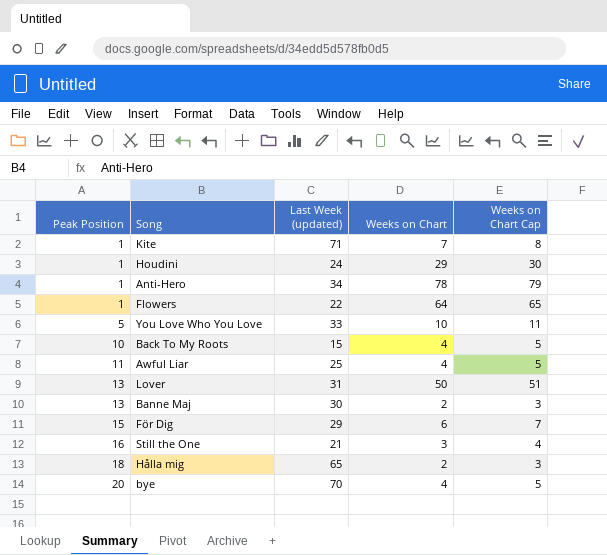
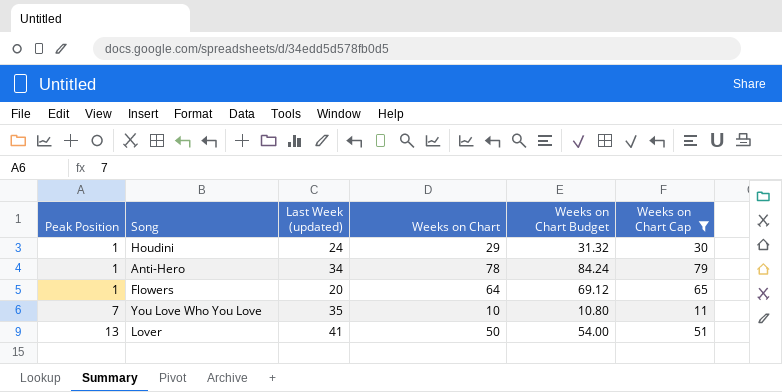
filter: none -> Weeks on Chart Cap >= 11
column Weeks on Chart Budget | formula: none -> [Weeks on Chart] * 1.08
Flowers | Last Week (updated): 22 -> 20
You Love Who You Love | Peak Position: 5 -> 7
You Love Who You Love | Last Week (updated): 33 -> 35
Lover | Last Week (updated): 31 -> 41

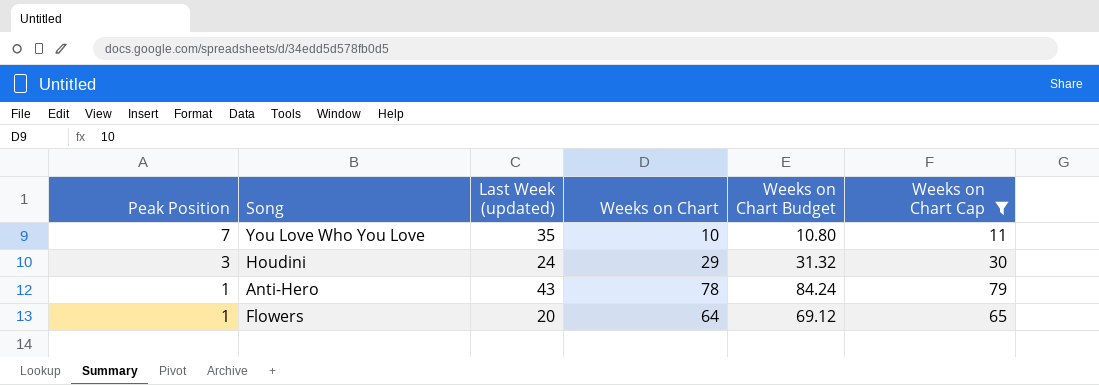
row order: Peak Position ascending -> Peak Position descending
row Lover: 13 | 41 | 50 | 54.00 | 51 -> none
Houdini | Peak Position: 1 -> 3
Anti-Hero | Last Week (updated): 34 -> 43

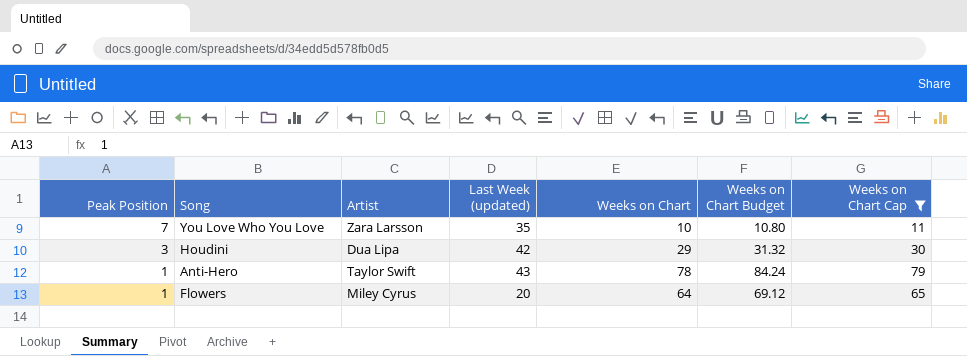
column Artist | position: none -> 3
Houdini | Last Week (updated): 24 -> 42

